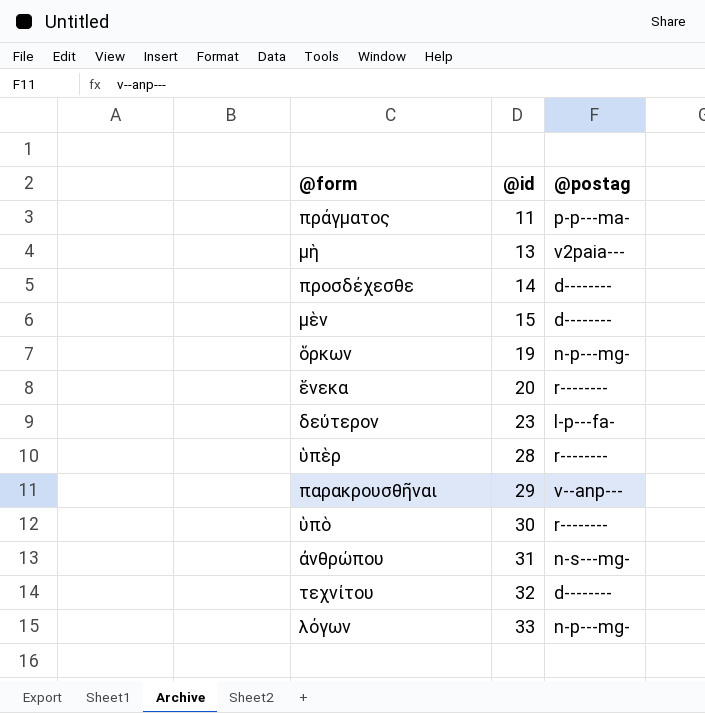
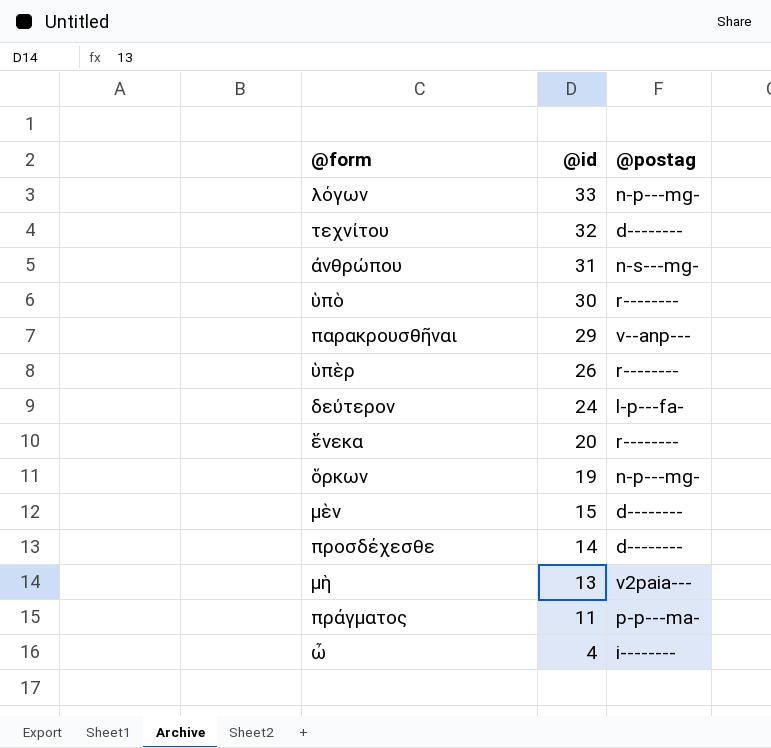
row order: @id ascending -> @id descending
ὑπὲρ | @id: 28 -> 26
δεύτερον | @id: 23 -> 24
row ὦ: none -> 4 | i--------

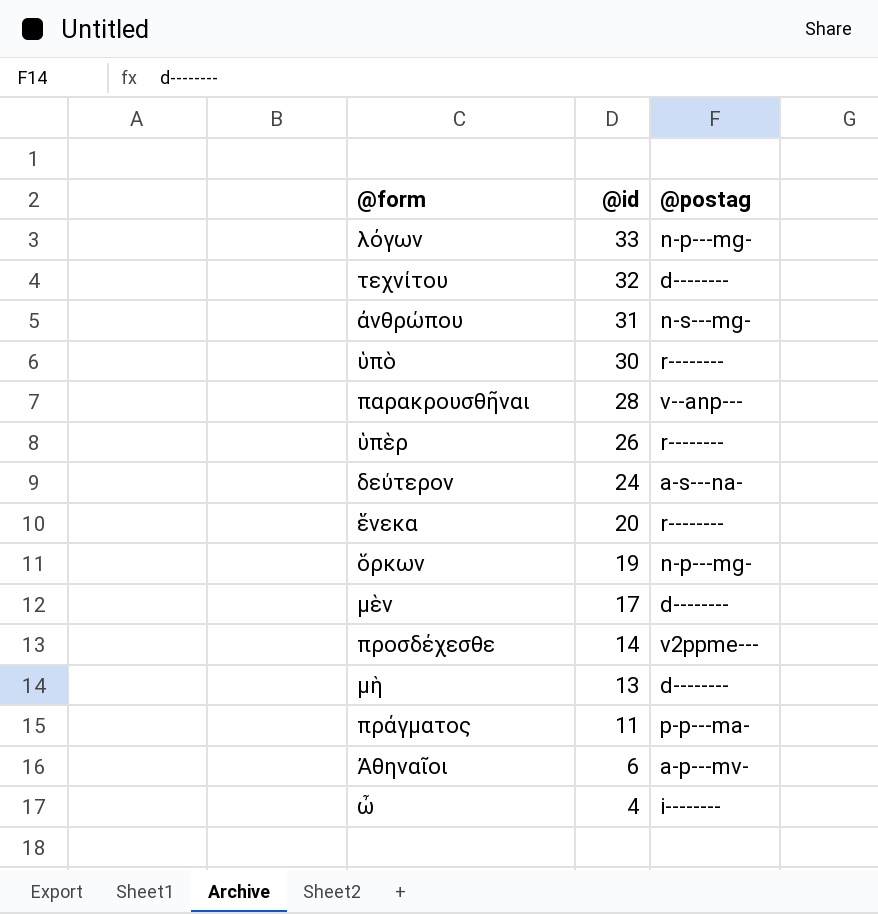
παρακρουσθῆναι | @id: 29 -> 28
δεύτερον | @postag: l-p---fa- -> a-s---na-
μὲν | @id: 15 -> 17
προσδέχεσθε | @postag: d-------- -> v2ppme---
μὴ | @postag: v2paia--- -> d--------
row Ἀθηναῖοι: none -> 6 | a-p---mv-

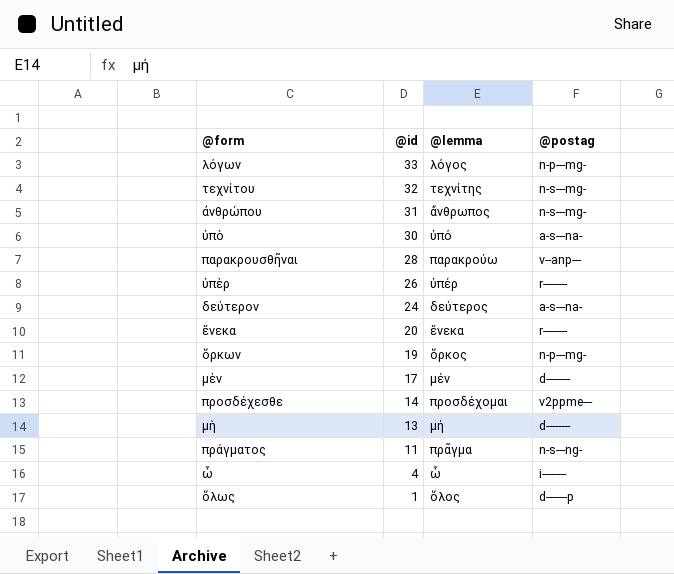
column @lemma | position: none -> 3
row Ἀθηναῖοι: 6 | a-p---mv- -> none
τεχνίτου | @postag: d-------- -> n-s---mg-
ὑπὸ | @postag: r-------- -> a-s---na-
πράγματος | @postag: p-p---ma- -> n-s---ng-
row ὅλως: none -> 1 | ὅλος | d-------p

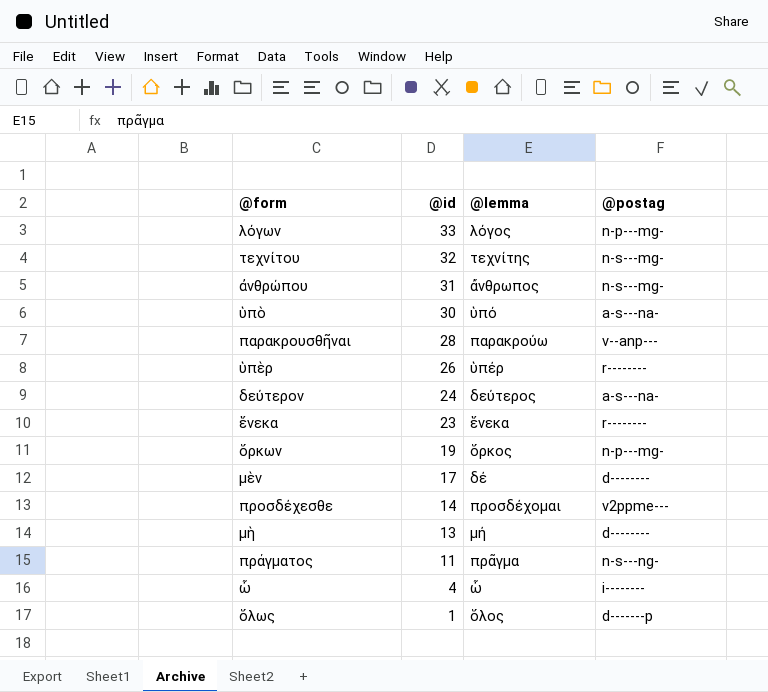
ἕνεκα | @id: 20 -> 23
μὲν | @lemma: μέν -> δέ

